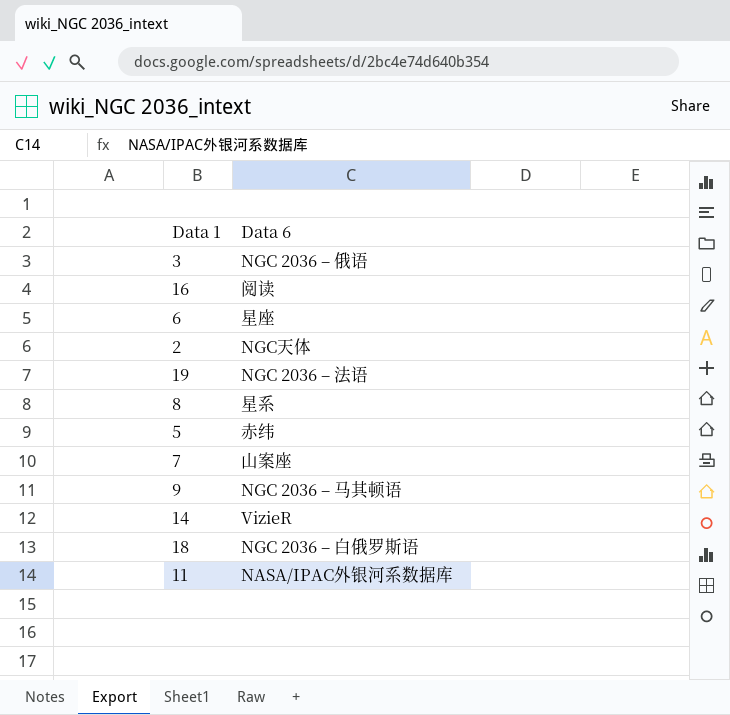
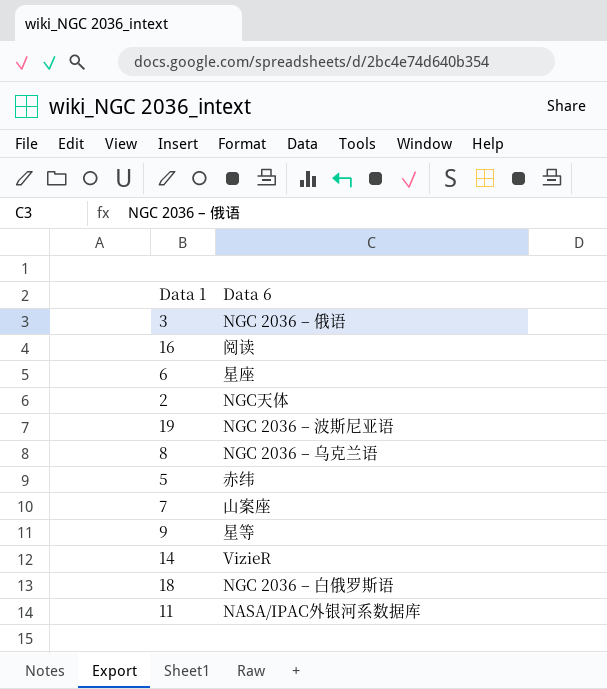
19 | Data 6: NGC 2036 – 法语 -> NGC 2036 – 波斯尼亚语
8 | Data 6: 星系 -> NGC 2036 – 乌克兰语
9 | Data 6: NGC 2036 – 马其顿语 -> 星等

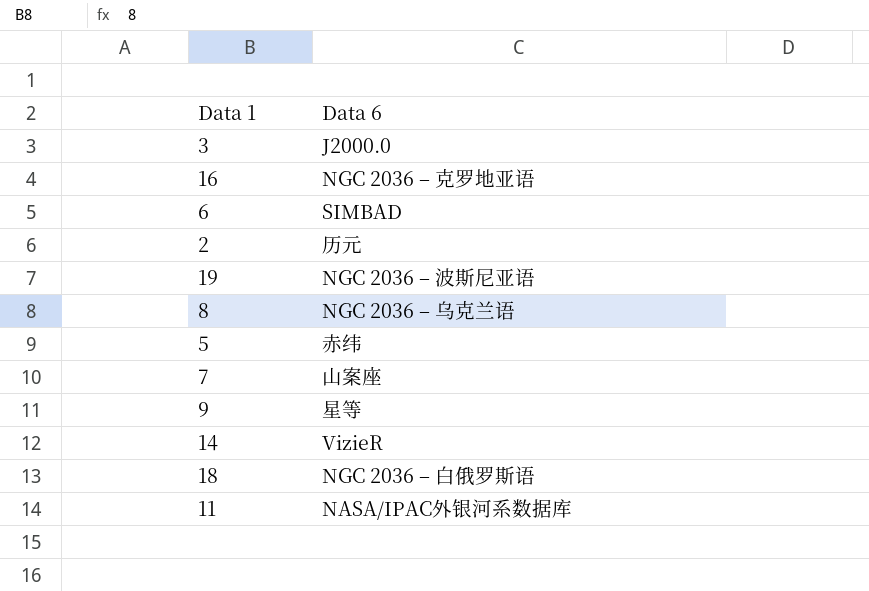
3 | Data 6: NGC 2036 – 俄语 -> J2000.0
16 | Data 6: 阅读 -> NGC 2036 – 克罗地亚语
6 | Data 6: 星座 -> SIMBAD
2 | Data 6: NGC天体 -> 历元

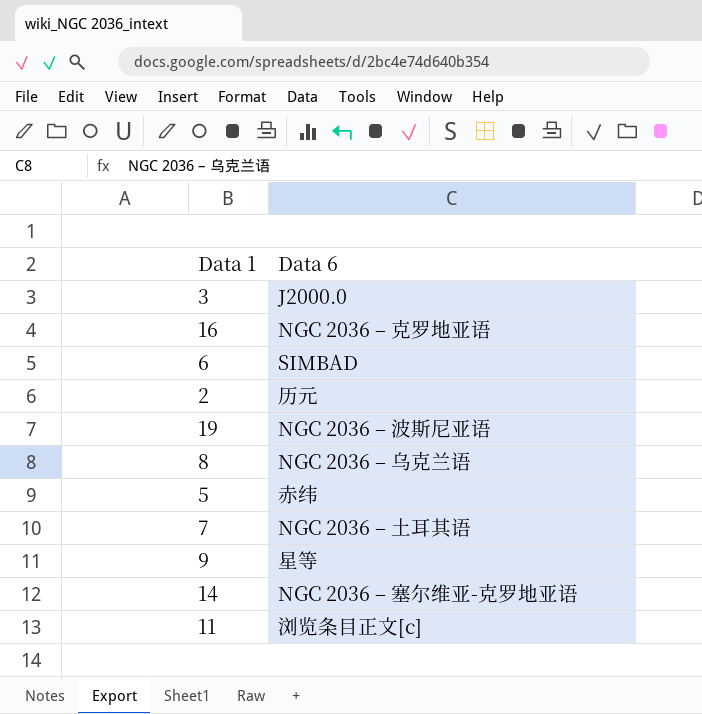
row 18: NGC 2036 – 白俄罗斯语 -> none
7 | Data 6: 山案座 -> NGC 2036 – 土耳其语
14 | Data 6: VizieR -> NGC 2036 – 塞尔维亚-克罗地亚语
11 | Data 6: NASA/IPAC外银河系数据库 -> 浏览条目正文[c]

